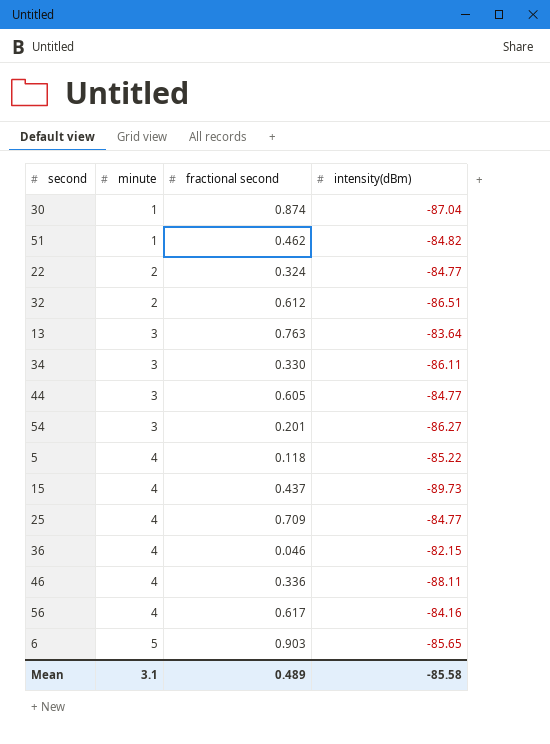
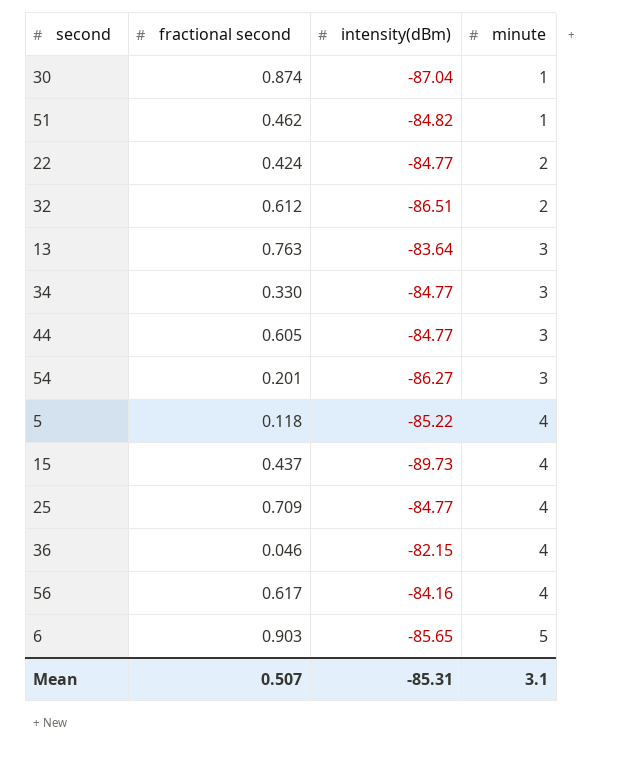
column minute | position: 2 -> 4
row 46: 4 | 0.336 | -88.11 -> none
22 | fractional second: 0.324 -> 0.424
34 | intensity(dBm): -86.11 -> -84.77
Mean | fractional second: 0.489 -> 0.507
Mean | intensity(dBm): -85.58 -> -85.31

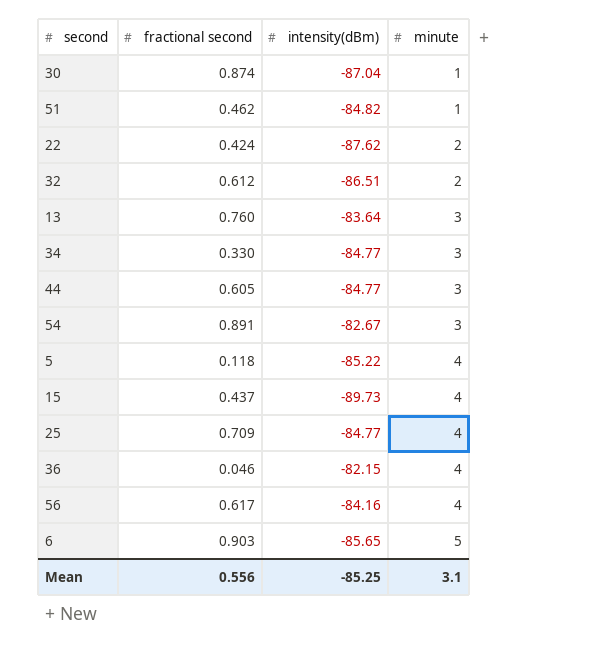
22 | intensity(dBm): -84.77 -> -87.62
13 | fractional second: 0.763 -> 0.760
54 | fractional second: 0.201 -> 0.891
54 | intensity(dBm): -86.27 -> -82.67
Mean | fractional second: 0.507 -> 0.556
Mean | intensity(dBm): -85.31 -> -85.25

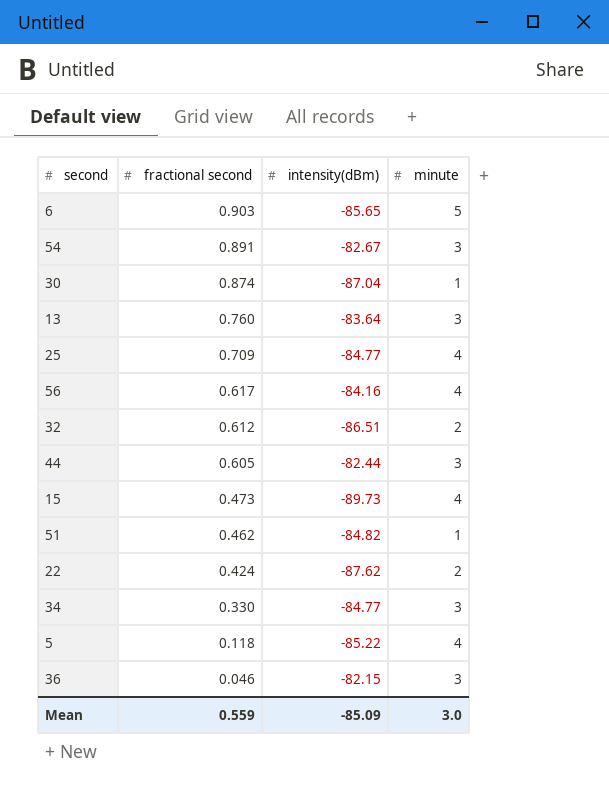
row order: minute ascending -> fractional second descending
44 | intensity(dBm): -84.77 -> -82.44
15 | fractional second: 0.437 -> 0.473
36 | minute: 4 -> 3
Mean | fractional second: 0.556 -> 0.559
Mean | intensity(dBm): -85.25 -> -85.09
Mean | minute: 3.1 -> 3.0

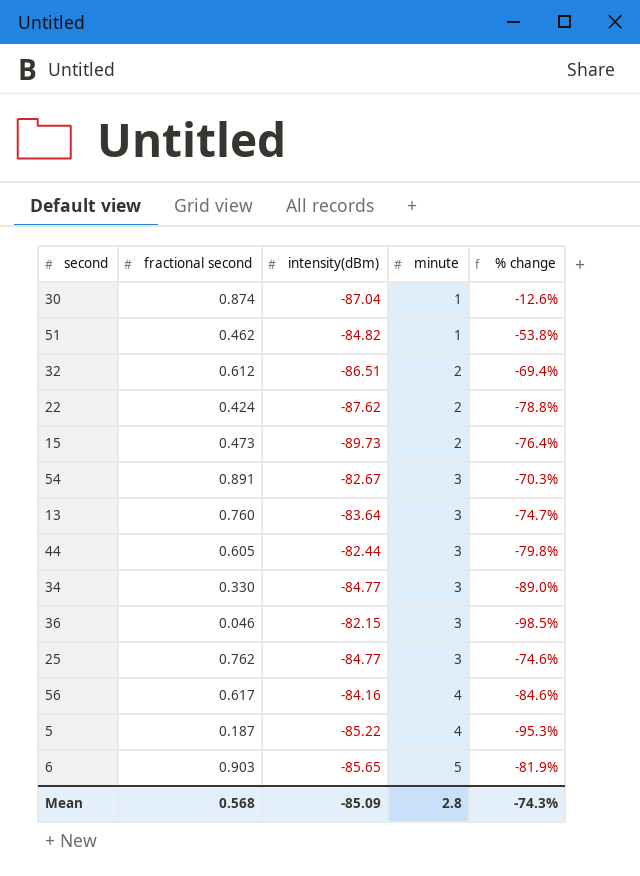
row order: fractional second descending -> minute ascending
column % change | formula: none -> ([fractional second] - [minute]) / [minute]
15 | minute: 4 -> 2
25 | fractional second: 0.709 -> 0.762
25 | minute: 4 -> 3
5 | fractional second: 0.118 -> 0.187
Mean | fractional second: 0.559 -> 0.568
Mean | minute: 3.0 -> 2.8

